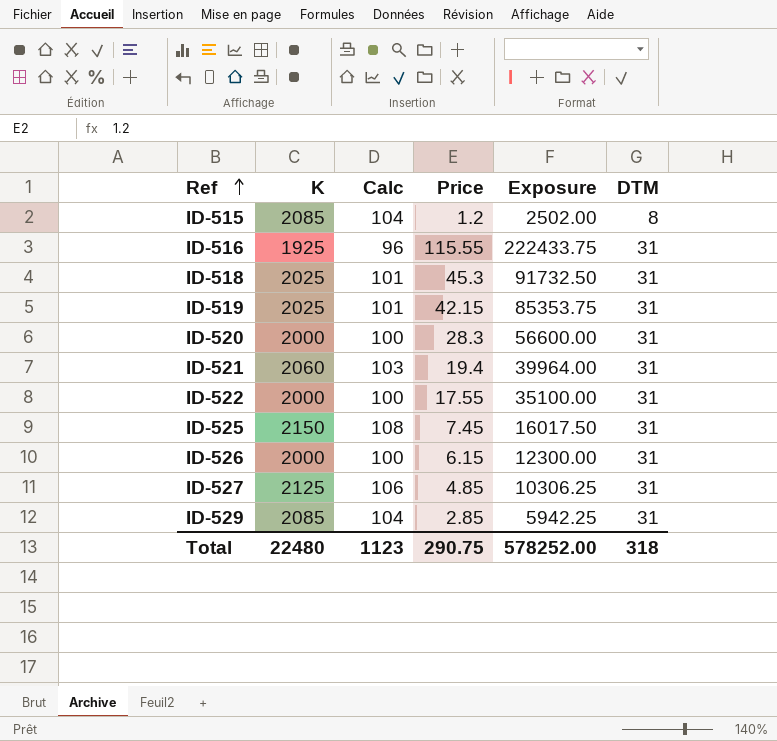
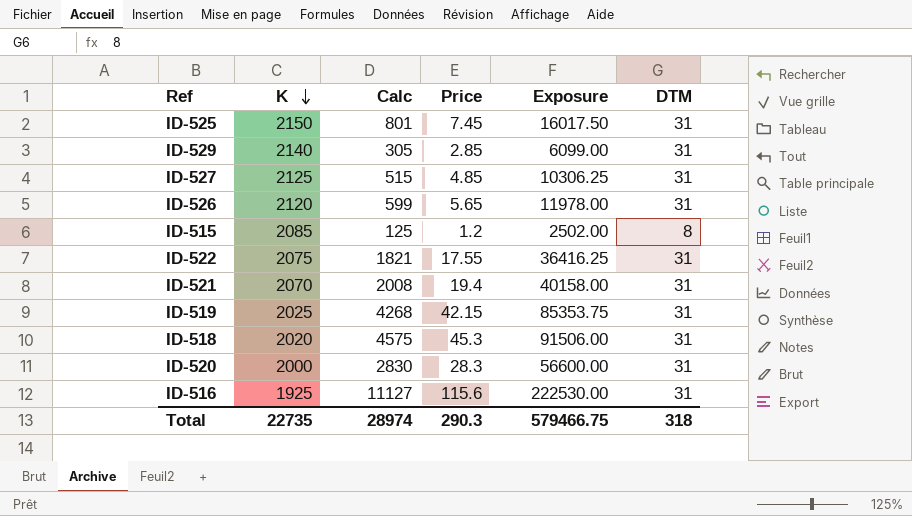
row order: Ref ascending -> K descending
column Calc | formula: [K] * 0.05 -> [Exposure] * 0.05
ID-529 | K: 2085 -> 2140
ID-529 | Exposure: 5942.25 -> 6099.00
ID-526 | K: 2000 -> 2120
ID-526 | Price: 6.15 -> 5.65
ID-526 | Exposure: 12300.00 -> 11978.00
ID-522 | K: 2000 -> 2075
ID-522 | Exposure: 35100.00 -> 36416.25
ID-521 | K: 2060 -> 2070
ID-521 | Exposure: 39964.00 -> 40158.00
ID-518 | K: 2025 -> 2020
ID-518 | Exposure: 91732.50 -> 91506.00
ID-516 | Price: 115.55 -> 115.6
ID-516 | Exposure: 222433.75 -> 222530.00
Total | K: 22480 -> 22735
Total | Calc: 1123 -> 28974
Total | Price: 290.75 -> 290.3
Total | Exposure: 578252.00 -> 579466.75

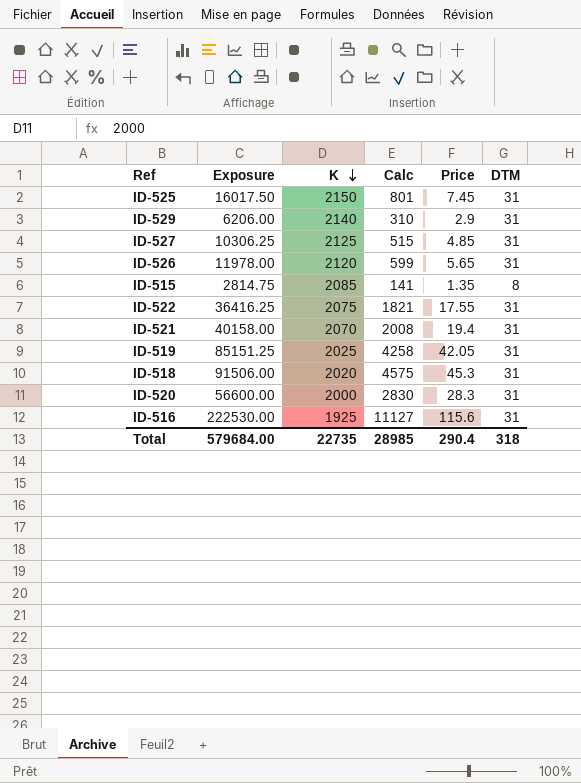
column Exposure | position: 5 -> 2
ID-529 | Exposure: 6099.00 -> 6206.00
ID-529 | Calc: 305 -> 310
ID-529 | Price: 2.85 -> 2.9
ID-515 | Exposure: 2502.00 -> 2814.75
ID-515 | Calc: 125 -> 141
ID-515 | Price: 1.2 -> 1.35
ID-519 | Exposure: 85353.75 -> 85151.25
ID-519 | Calc: 4268 -> 4258
ID-519 | Price: 42.15 -> 42.05
Total | Exposure: 579466.75 -> 579684.00
Total | Calc: 28974 -> 28985
Total | Price: 290.3 -> 290.4

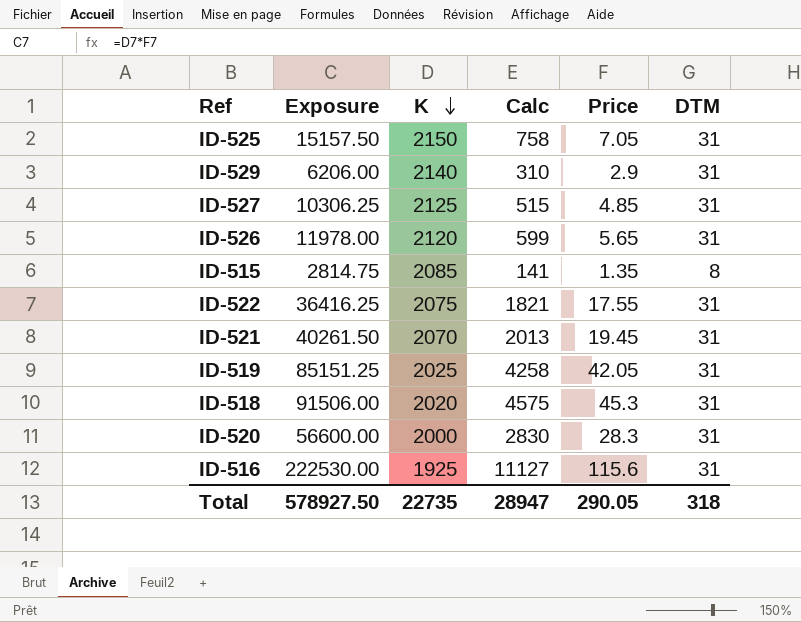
ID-525 | Exposure: 16017.50 -> 15157.50
ID-525 | Calc: 801 -> 758
ID-525 | Price: 7.45 -> 7.05
ID-521 | Exposure: 40158.00 -> 40261.50
ID-521 | Calc: 2008 -> 2013
ID-521 | Price: 19.4 -> 19.45
Total | Exposure: 579684.00 -> 578927.50
Total | Calc: 28985 -> 28947
Total | Price: 290.4 -> 290.05

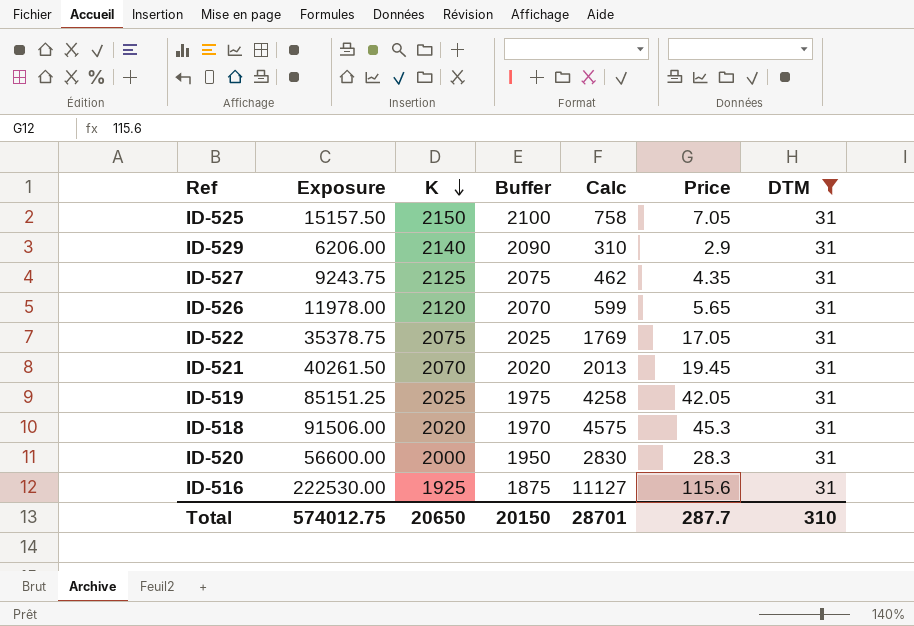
filter: none -> DTM = 31
column Buffer | formula: none -> [K] - 50
ID-527 | Exposure: 10306.25 -> 9243.75
ID-527 | Calc: 515 -> 462
ID-527 | Price: 4.85 -> 4.35
ID-522 | Exposure: 36416.25 -> 35378.75
ID-522 | Calc: 1821 -> 1769
ID-522 | Price: 17.55 -> 17.05
Total | Exposure: 578927.50 -> 574012.75
Total | K: 22735 -> 20650
Total | Calc: 28947 -> 28701
Total | Price: 290.05 -> 287.7
Total | DTM: 318 -> 310

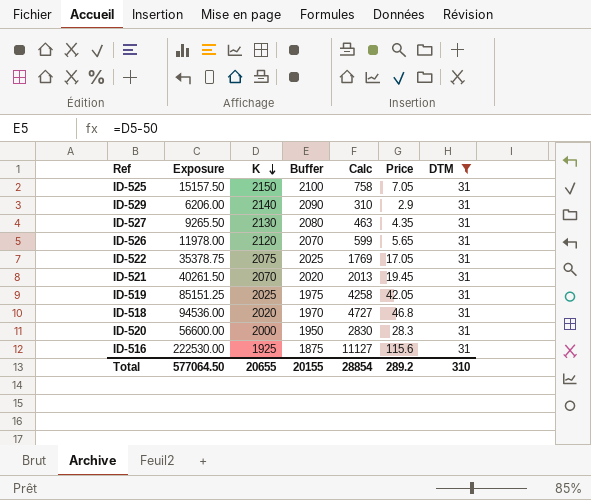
ID-527 | Exposure: 9243.75 -> 9265.50
ID-527 | K: 2125 -> 2130
ID-527 | Buffer: 2075 -> 2080
ID-527 | Calc: 462 -> 463
ID-518 | Exposure: 91506.00 -> 94536.00
ID-518 | Calc: 4575 -> 4727
ID-518 | Price: 45.3 -> 46.8
Total | Exposure: 574012.75 -> 577064.50
Total | K: 20650 -> 20655
Total | Buffer: 20150 -> 20155
Total | Calc: 28701 -> 28854
Total | Price: 287.7 -> 289.2

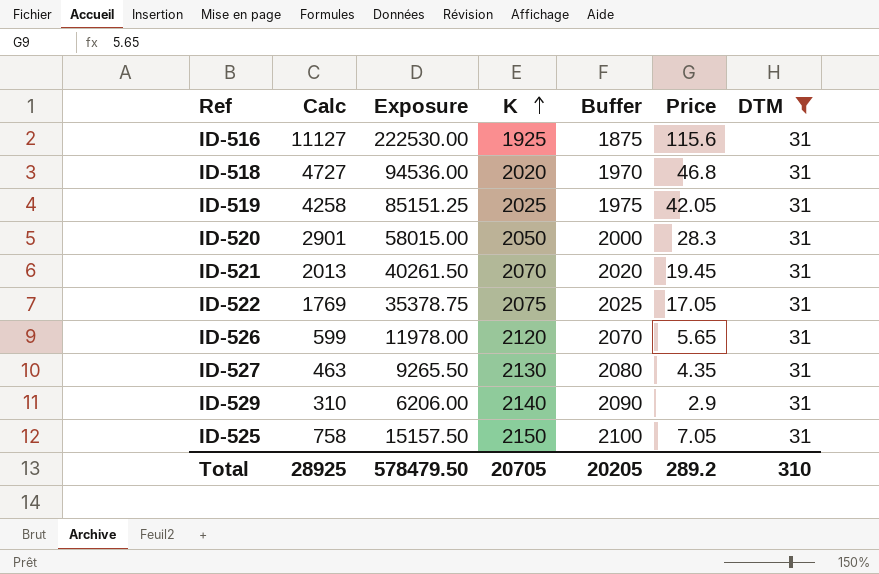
row order: K descending -> K ascending
column Calc | position: 5 -> 2
ID-520 | Calc: 2830 -> 2901
ID-520 | Exposure: 56600.00 -> 58015.00
ID-520 | K: 2000 -> 2050
ID-520 | Buffer: 1950 -> 2000
Total | Calc: 28854 -> 28925
Total | Exposure: 577064.50 -> 578479.50
Total | K: 20655 -> 20705
Total | Buffer: 20155 -> 20205

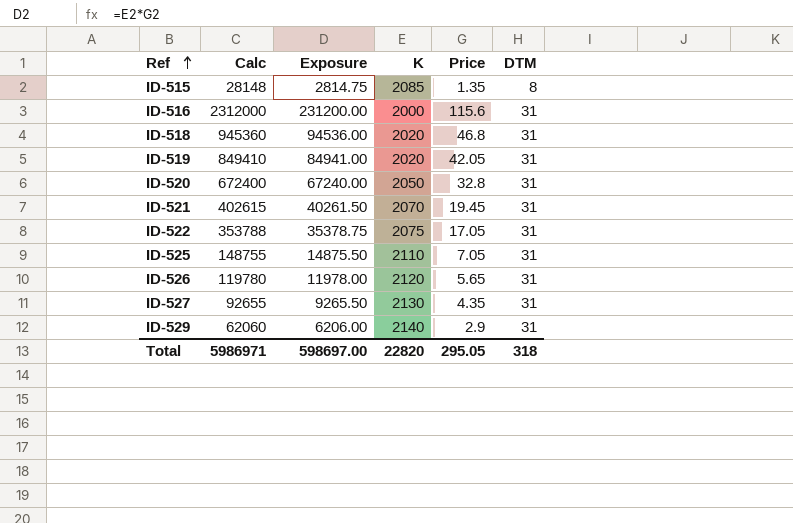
filter: DTM = 31 -> none
row order: K ascending -> Ref ascending
column Buffer | formula: [K] - 50 -> none
column Calc | formula: [Exposure] * 0.05 -> [Exposure] * 10
ID-516 | Exposure: 222530.00 -> 231200.00
ID-516 | K: 1925 -> 2000
ID-519 | Exposure: 85151.25 -> 84941.00
ID-519 | K: 2025 -> 2020
ID-520 | Exposure: 58015.00 -> 67240.00
ID-520 | Price: 28.3 -> 32.8
ID-525 | Exposure: 15157.50 -> 14875.50
ID-525 | K: 2150 -> 2110
Total | Calc: 28925 -> 5986971
Total | Exposure: 578479.50 -> 598697.00
Total | K: 20705 -> 22820
Total | Price: 289.2 -> 295.05
Total | DTM: 310 -> 318

